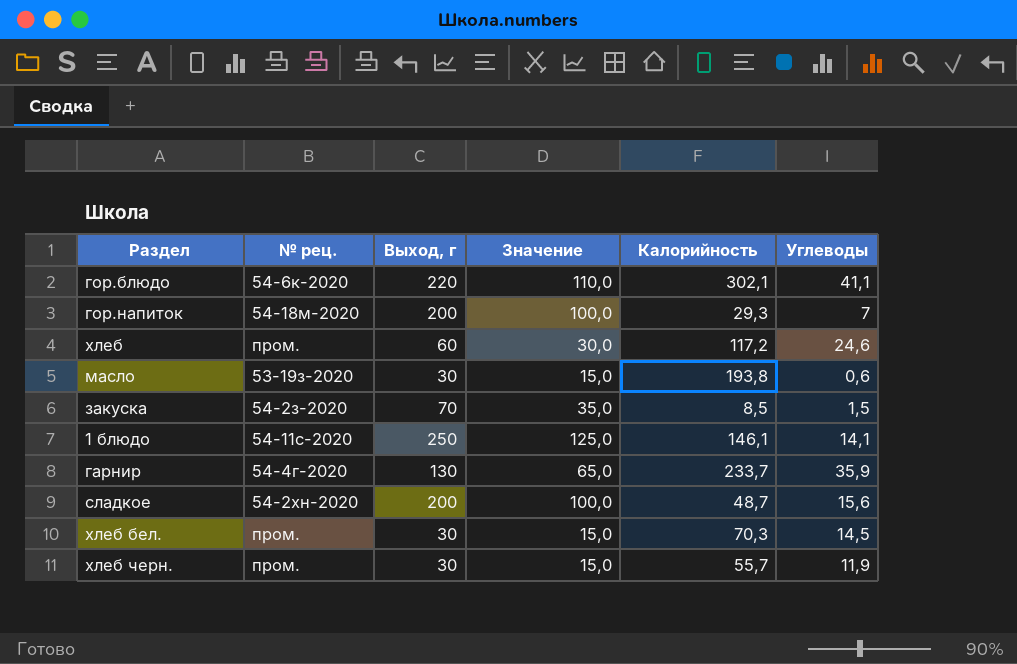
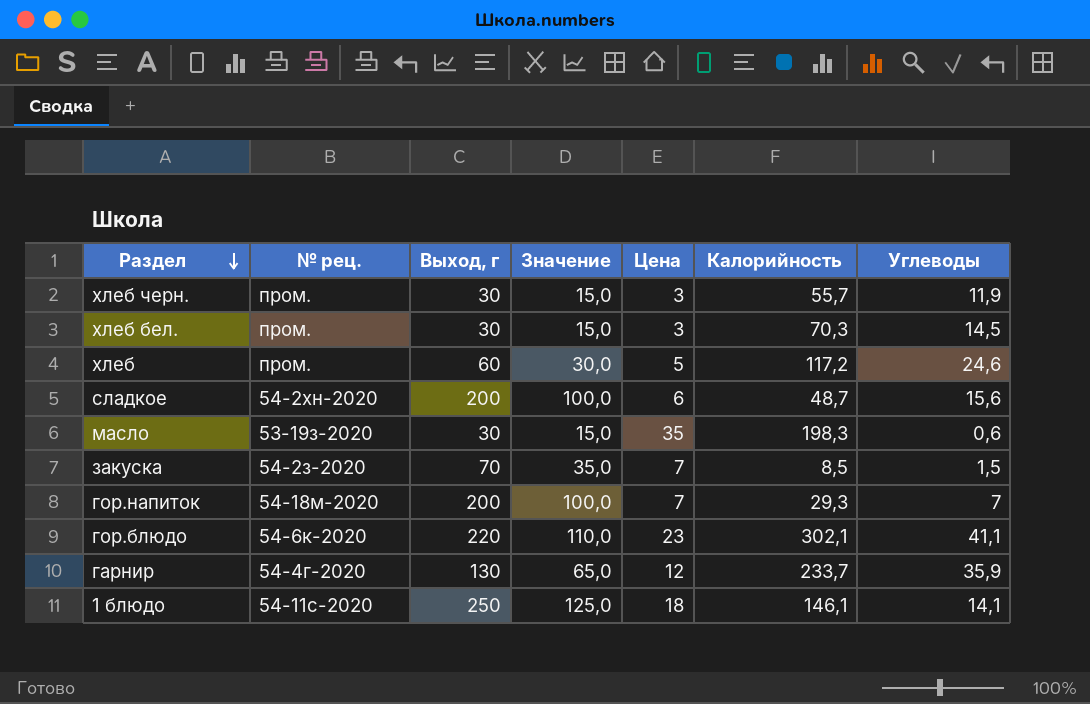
row order: none -> Раздел descending
column Цена | position: none -> 5
масло | Калорийность: 193,8 -> 198,3

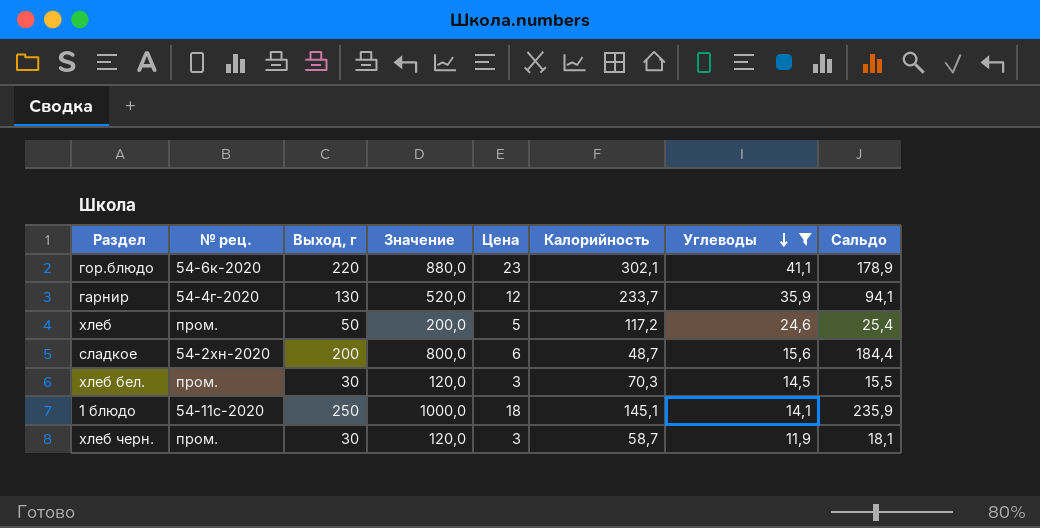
filter: none -> Углеводы >= 11,9
row order: Раздел descending -> Углеводы descending
column Значение | formula: [Выход, г] * 0,5 -> [Выход, г] * 4
column Сальдо | formula: none -> [Выход, г] - [Углеводы]
хлеб | Выход, г: 60 -> 50
1 блюдо | Калорийность: 146,1 -> 145,1
хлеб черн. | Калорийность: 55,7 -> 58,7

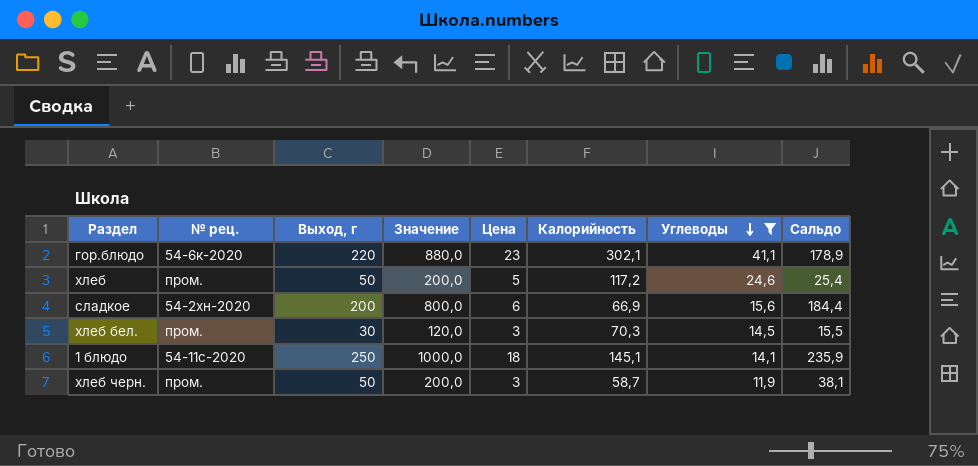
row гарнир: 54-4г-2020 | 130 | 520,0 | 12 | 233,7 | 35,9 | 94,1 -> none
сладкое | Калорийность: 48,7 -> 66,9
хлеб черн. | Выход, г: 30 -> 50
хлеб черн. | Значение: 120,0 -> 200,0
хлеб черн. | Сальдо: 18,1 -> 38,1

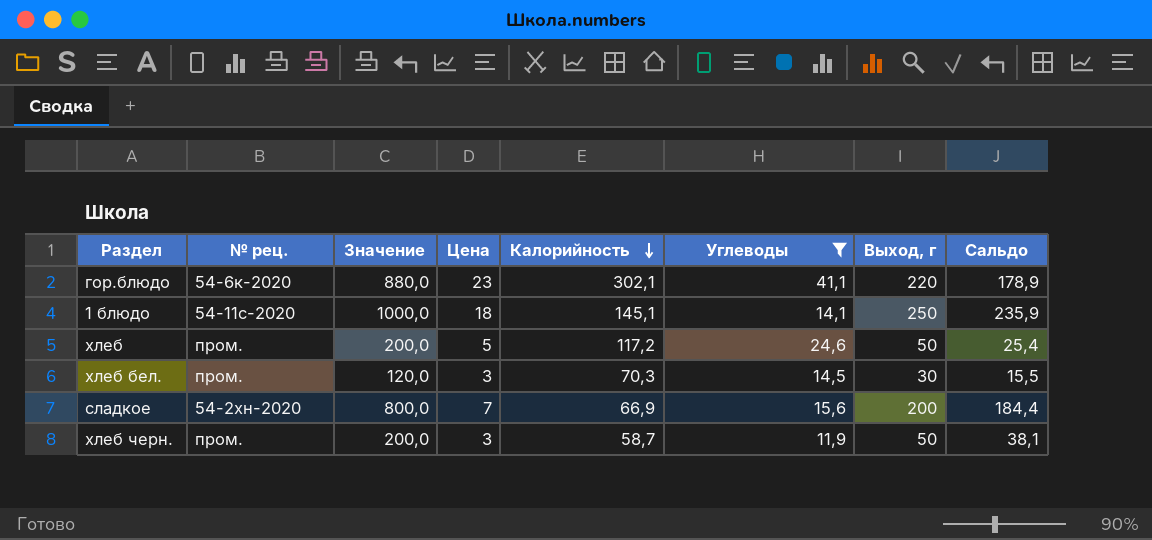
row order: Углеводы descending -> Калорийность descending
column Выход, г | position: 3 -> 7
сладкое | Цена: 6 -> 7

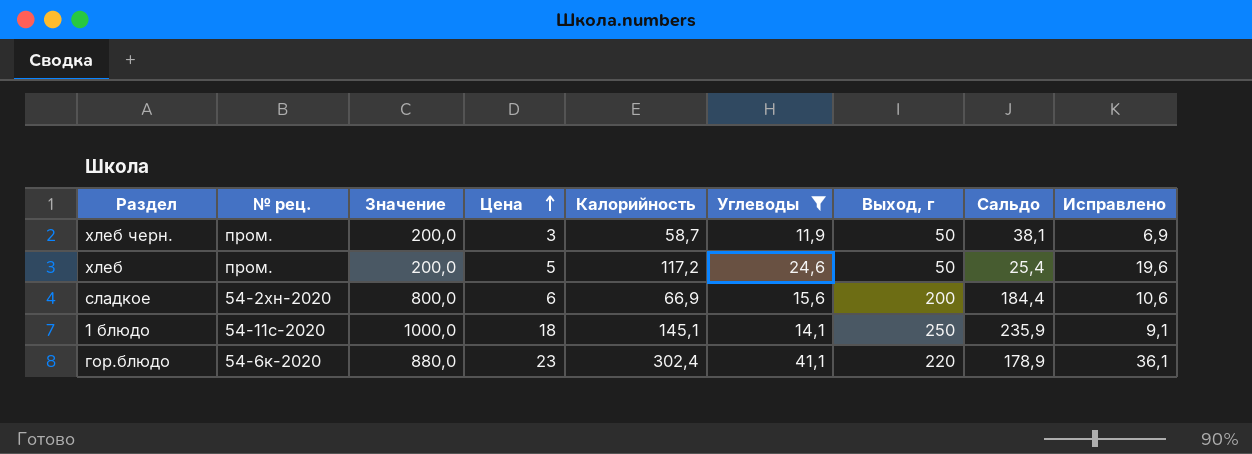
row order: Калорийность descending -> Цена ascending
column Исправлено | formula: none -> [Углеводы] - 5
row хлеб бел.: пром. | 120,0 | 3 | 70,3 | 14,5 | 30 | 15,5 -> none
сладкое | Цена: 7 -> 6
гор.блюдо | Калорийность: 302,1 -> 302,4

